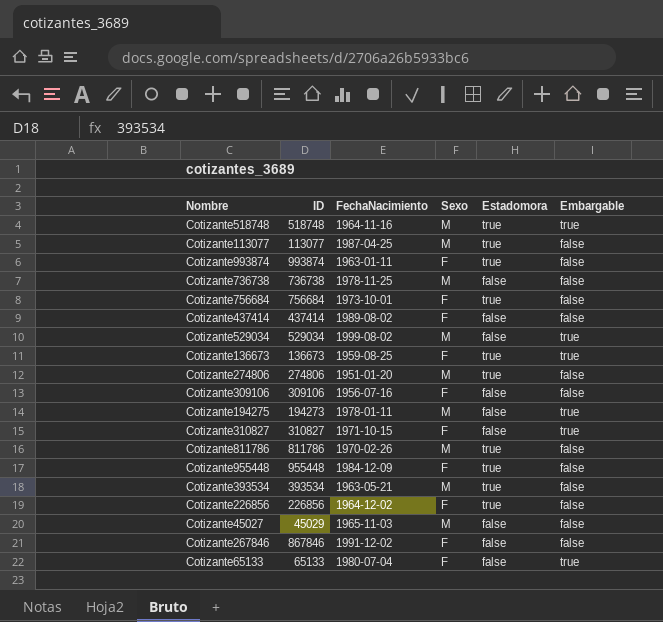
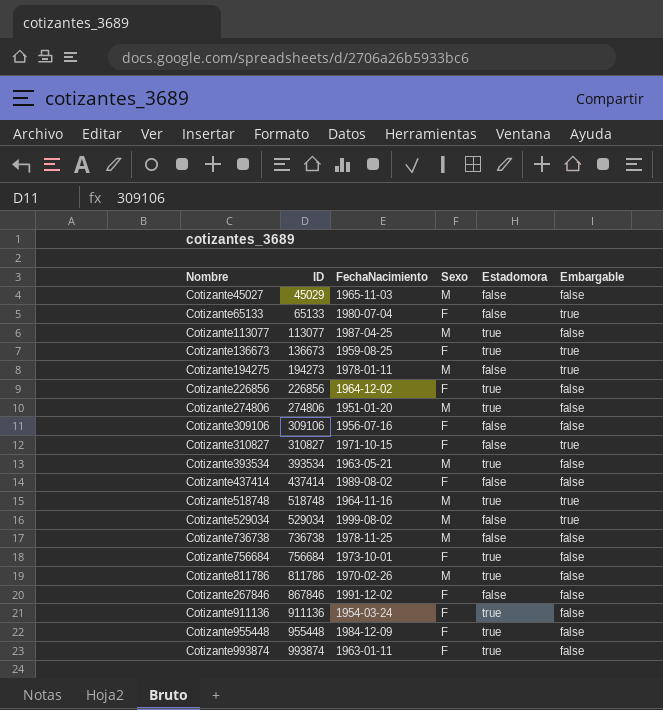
row order: none -> ID ascending
row Cotizante911136: none -> 911136 | 1954-03-24 | F | true | false

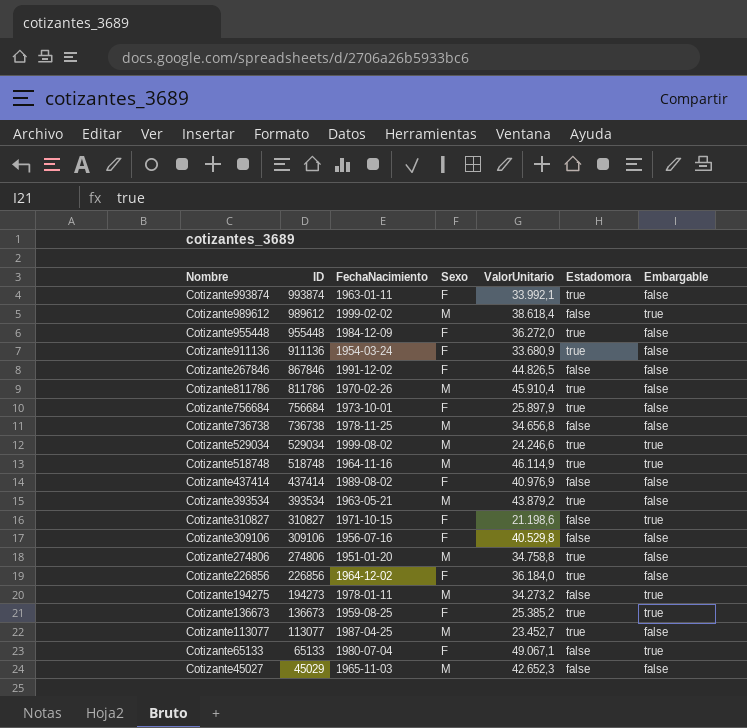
row order: ID ascending -> ID descending
column ValorUnitario | position: none -> 5
row Cotizante989612: none -> 989612 | 1999-02-02 | M | 38.618,4 | false | true
Cotizante529034 | Estadomora: false -> true

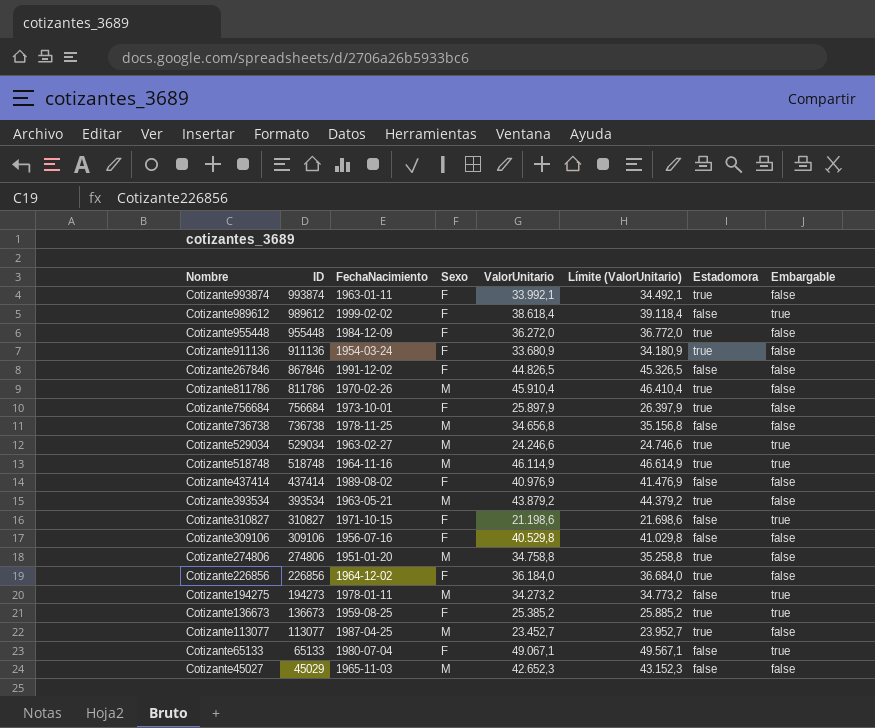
column Límite (ValorUnitario) | formula: none -> [ValorUnitario] + 500
Cotizante989612 | Sexo: M -> F
Cotizante529034 | FechaNacimiento: 1999-08-02 -> 1963-02-27

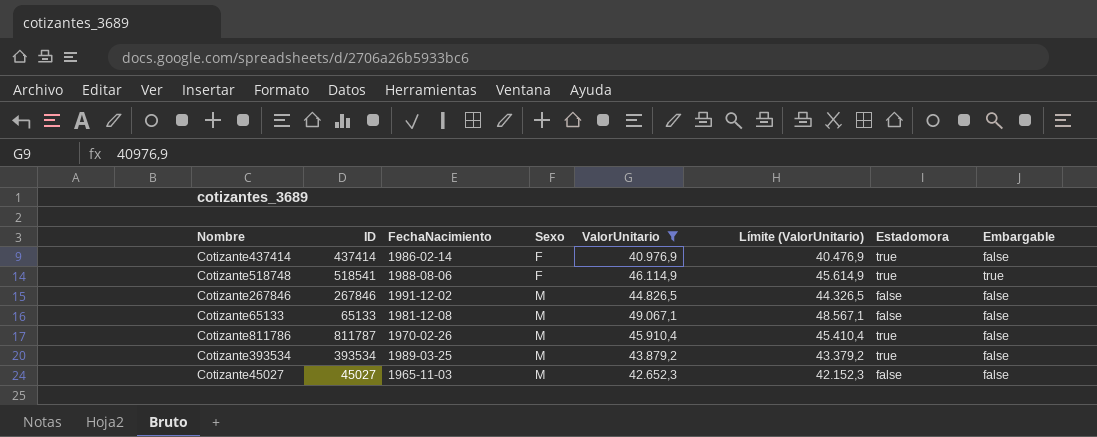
filter: none -> ValorUnitario >= 40.976,9
row order: ID descending -> Sexo ascending
column Límite (ValorUnitario) | formula: [ValorUnitario] + 500 -> [ValorUnitario] - 500
Cotizante437414 | FechaNacimiento: 1989-08-02 -> 1986-02-14
Cotizante437414 | Estadomora: false -> true
Cotizante518748 | ID: 518748 -> 518541
Cotizante518748 | FechaNacimiento: 1964-11-16 -> 1988-08-06
Cotizante518748 | Sexo: M -> F
Cotizante267846 | ID: 867846 -> 267846
Cotizante267846 | Sexo: F -> M
Cotizante65133 | FechaNacimiento: 1980-07-04 -> 1981-12-08
Cotizante65133 | Sexo: F -> M
Cotizante65133 | Embargable: true -> false
Cotizante811786 | ID: 811786 -> 811787
Cotizante393534 | FechaNacimiento: 1963-05-21 -> 1989-03-25
Cotizante45027 | ID: 45029 -> 45027

